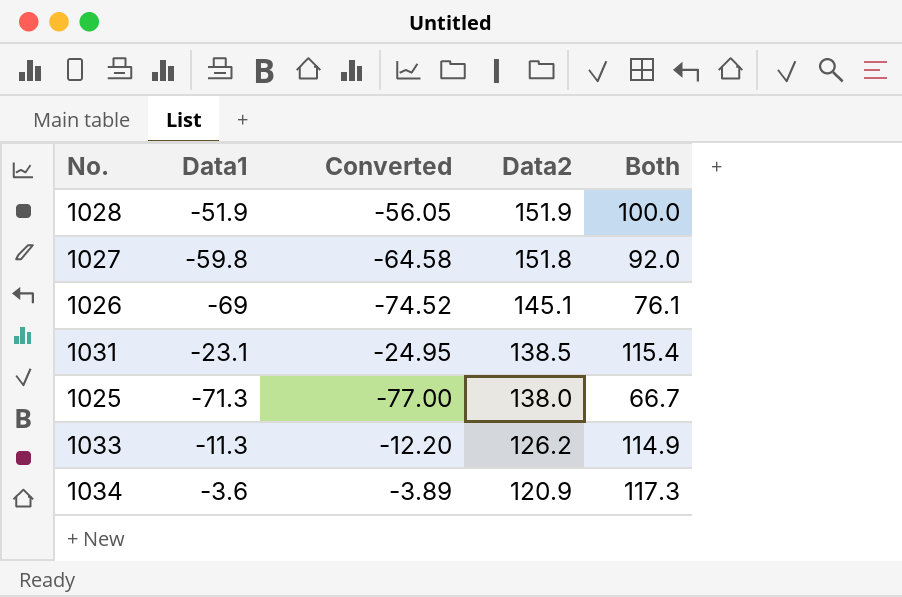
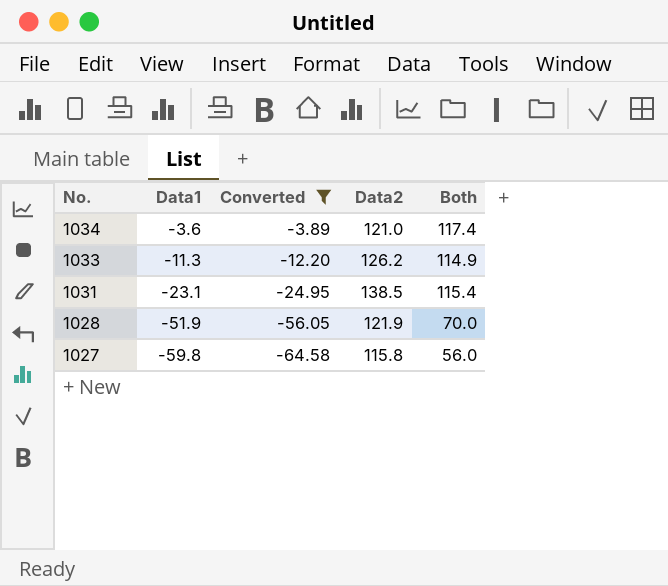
filter: none -> Converted >= -64.58
row order: Data2 descending -> No. descending
1034 | Data2: 120.9 -> 121.0
1034 | Both: 117.3 -> 117.4
1028 | Data2: 151.9 -> 121.9
1028 | Both: 100.0 -> 70.0
1027 | Data2: 151.8 -> 115.8
1027 | Both: 92.0 -> 56.0

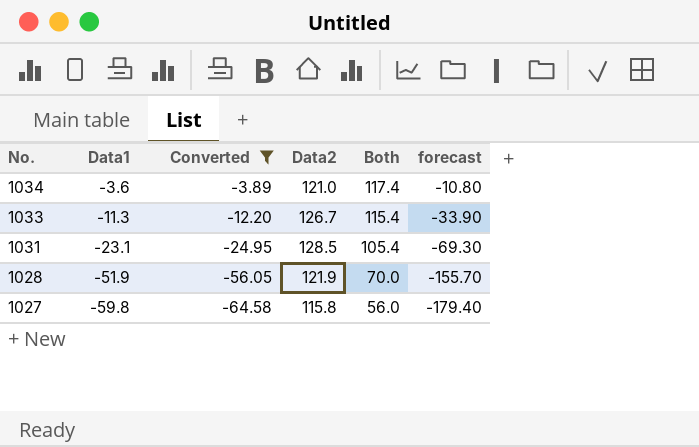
column forecast | formula: none -> [Data1] * 3
1033 | Data2: 126.2 -> 126.7
1033 | Both: 114.9 -> 115.4
1031 | Data2: 138.5 -> 128.5
1031 | Both: 115.4 -> 105.4

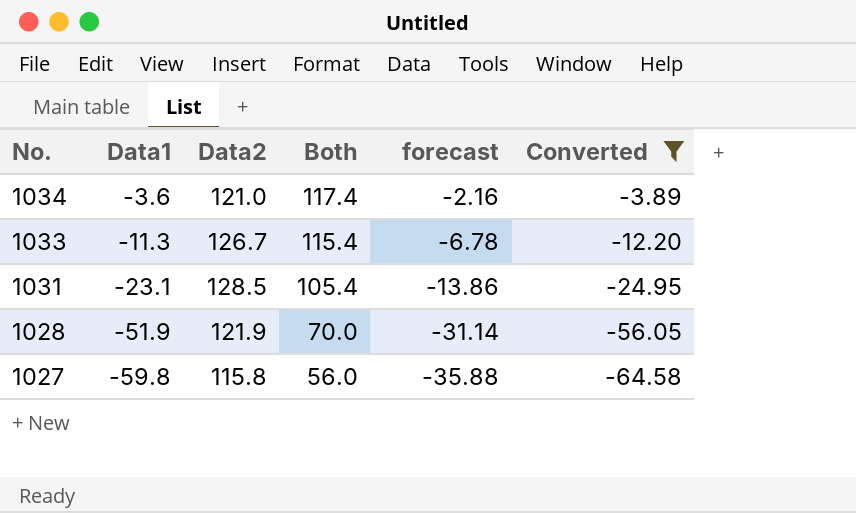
column forecast | formula: [Data1] * 3 -> [Data1] * 0.6
column Converted | position: 3 -> 6

